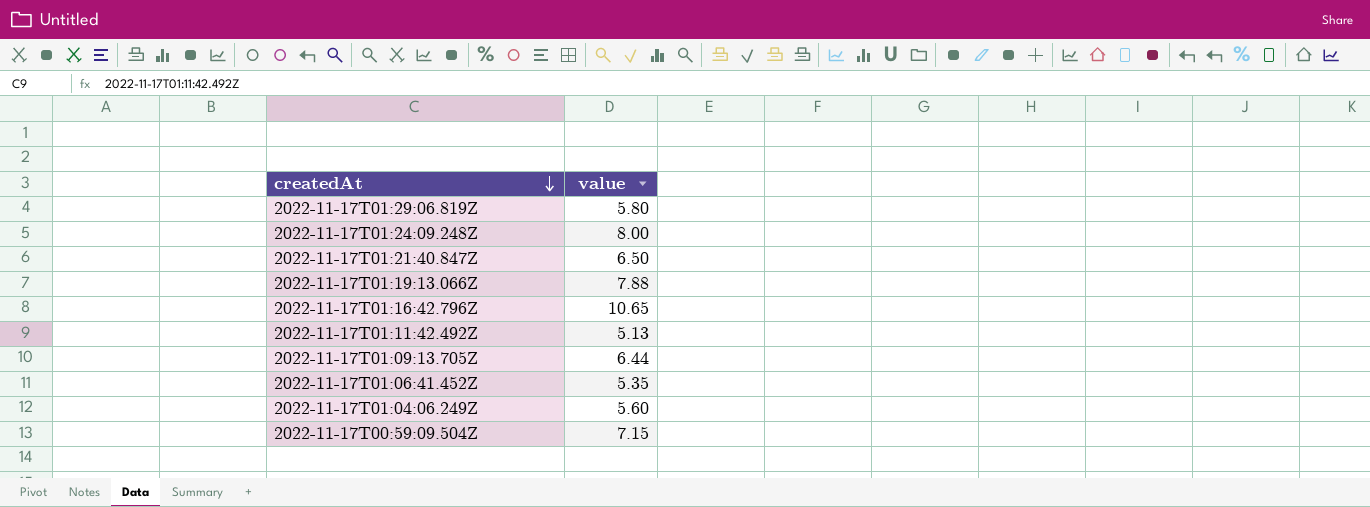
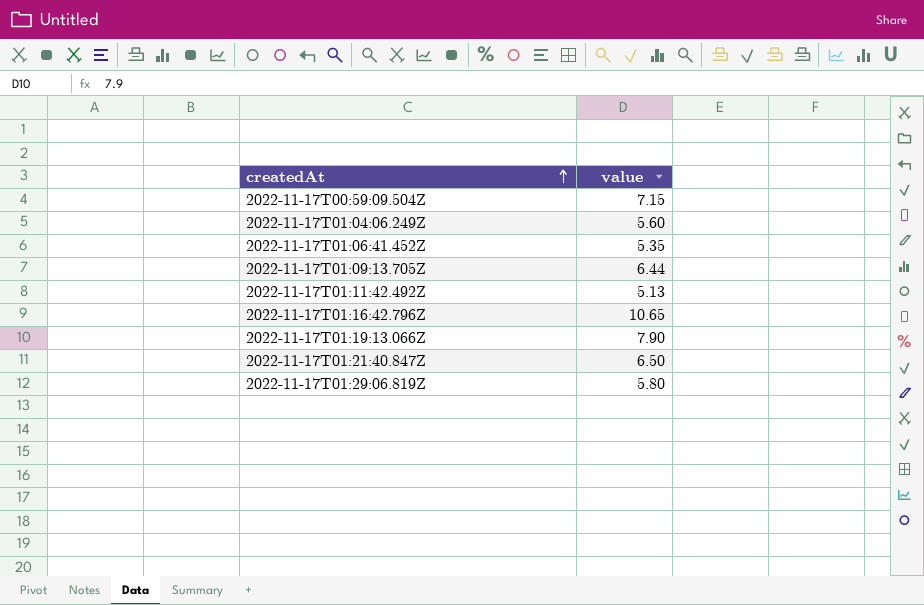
row order: createdAt descending -> createdAt ascending
row 2022-11-17T01:24:09.248Z: 8.00 -> none
2022-11-17T01:19:13.066Z | value: 7.88 -> 7.90

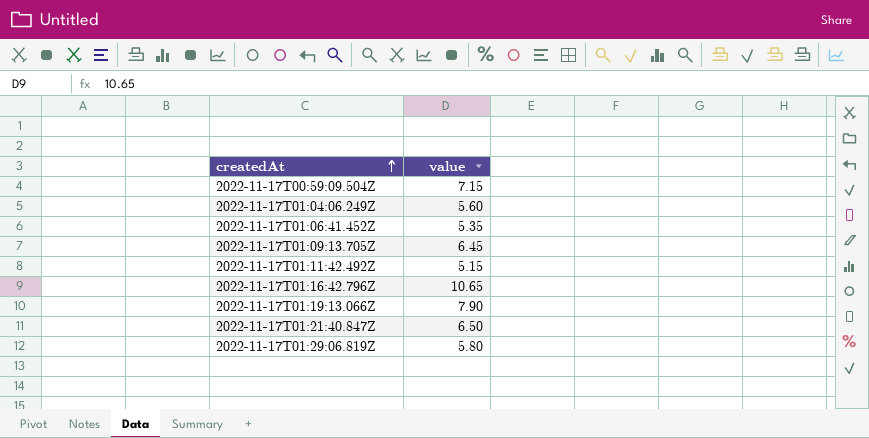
2022-11-17T01:09:13.705Z | value: 6.44 -> 6.45
2022-11-17T01:11:42.492Z | value: 5.13 -> 5.15

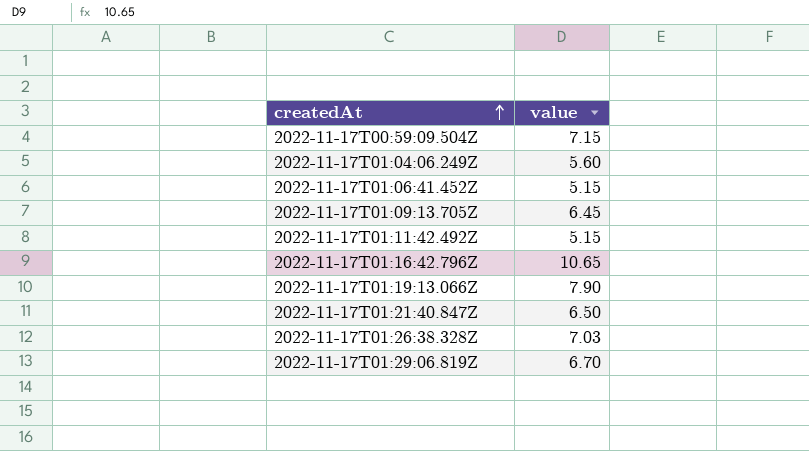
2022-11-17T01:06:41.452Z | value: 5.35 -> 5.15
row 2022-11-17T01:26:38.328Z: none -> 7.03
2022-11-17T01:29:06.819Z | value: 5.80 -> 6.70

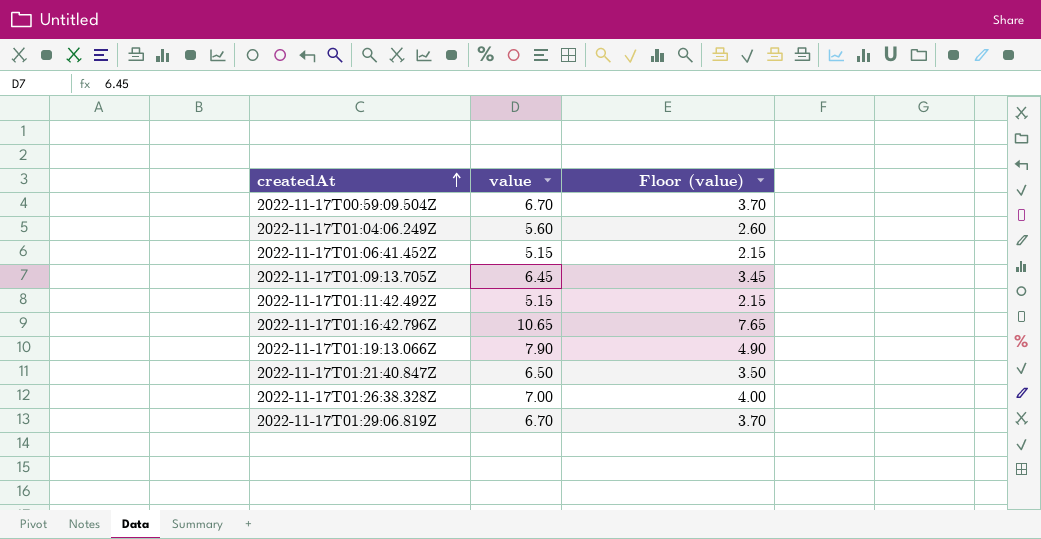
column Floor (value) | formula: none -> [value] - 3
2022-11-17T00:59:09.504Z | value: 7.15 -> 6.70
2022-11-17T01:26:38.328Z | value: 7.03 -> 7.00

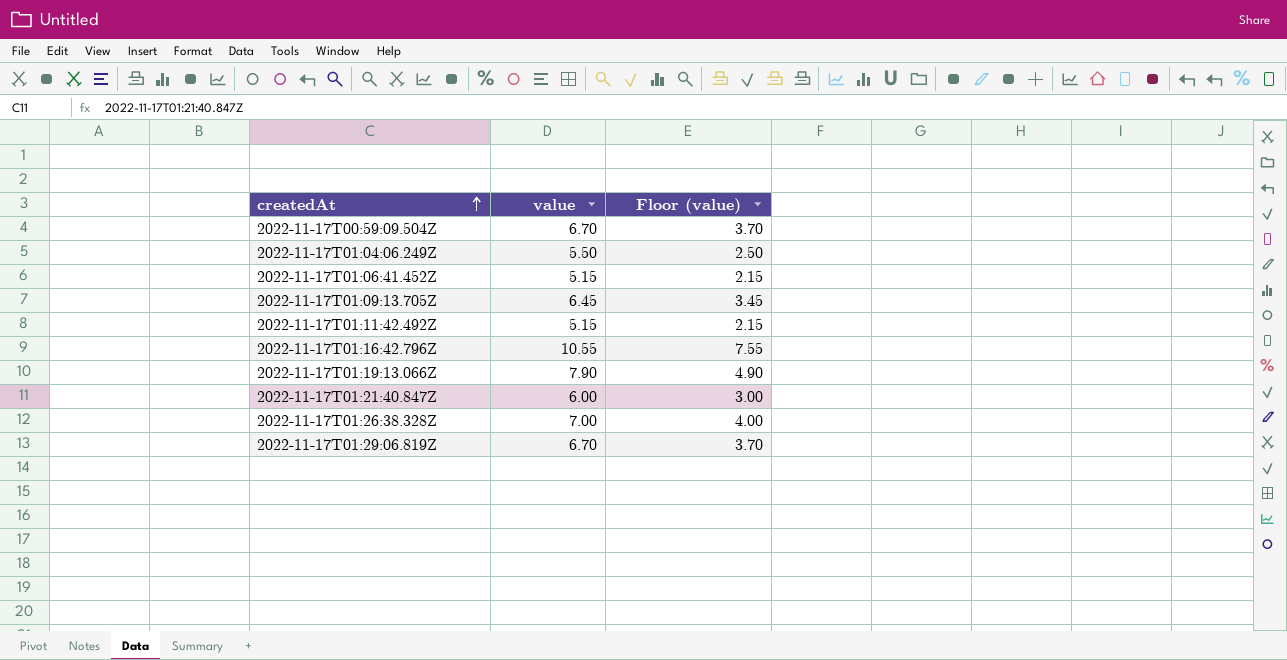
2022-11-17T01:04:06.249Z | value: 5.60 -> 5.50
2022-11-17T01:04:06.249Z | Floor (value): 2.60 -> 2.50
2022-11-17T01:16:42.796Z | value: 10.65 -> 10.55
2022-11-17T01:16:42.796Z | Floor (value): 7.65 -> 7.55
2022-11-17T01:21:40.847Z | value: 6.50 -> 6.00
2022-11-17T01:21:40.847Z | Floor (value): 3.50 -> 3.00

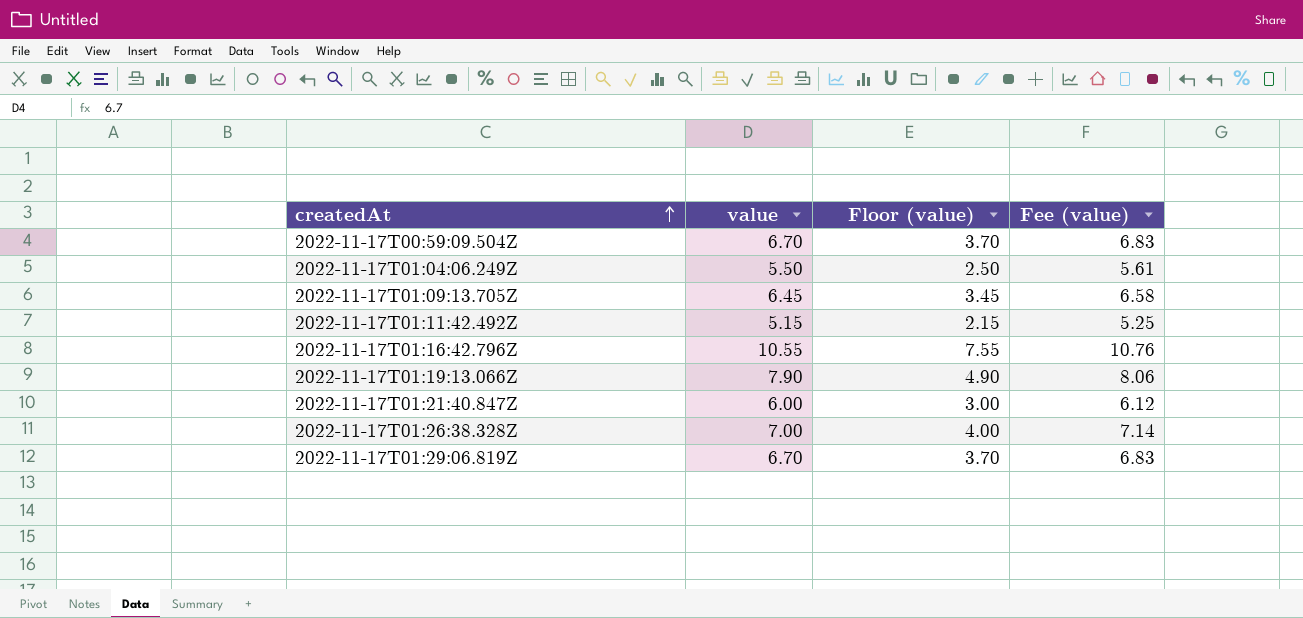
column Fee (value) | formula: none -> [value] * 1.02
row 2022-11-17T01:06:41.452Z: 5.15 | 2.15 -> none

